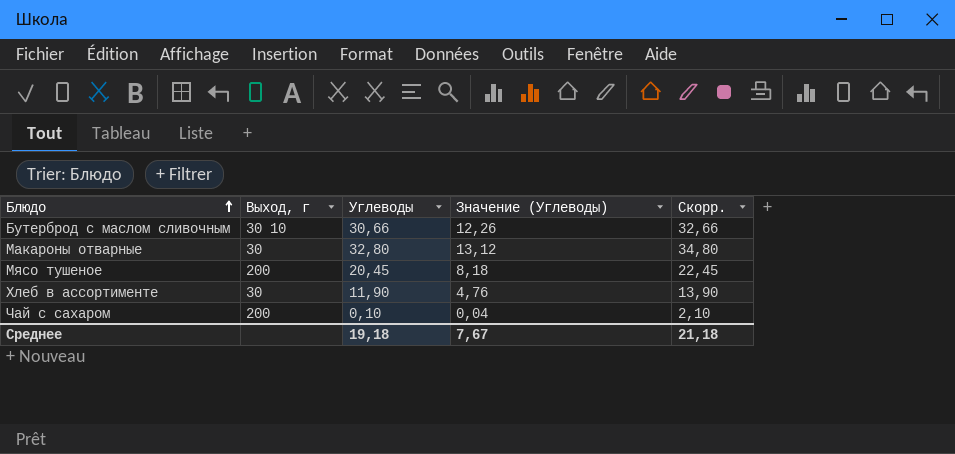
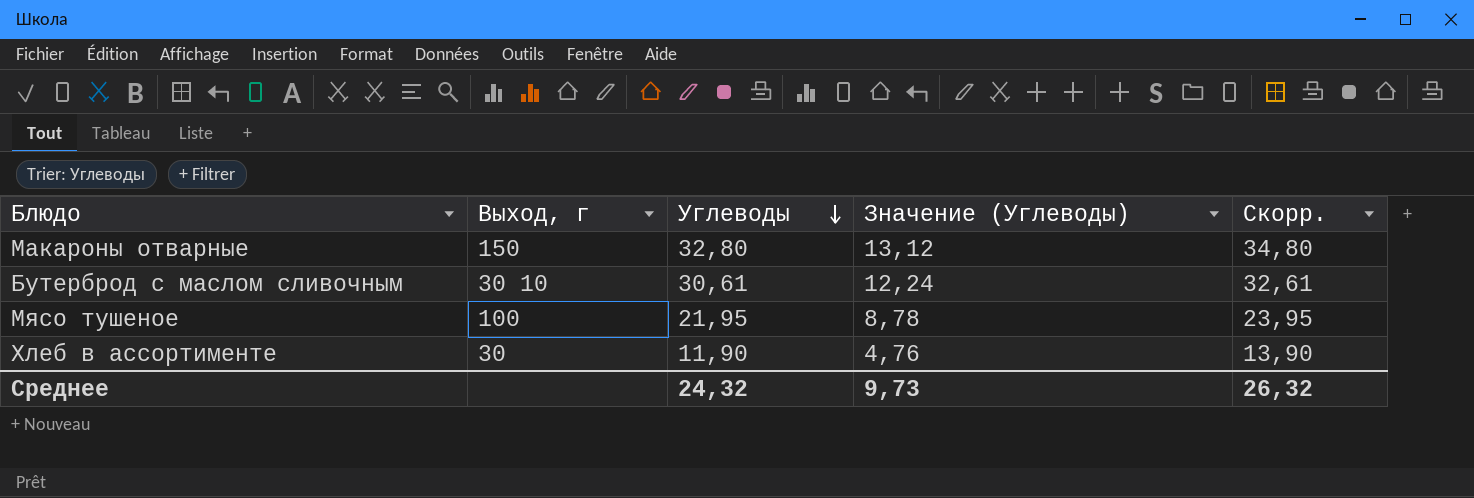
row order: Блюдо ascending -> Углеводы descending
row Чай с сахаром: 200 | 0,10 | 0,04 | 2,10 -> none
Макароны отварные | Выход, г: 30 -> 150
Бутерброд с маслом сливочным | Углеводы: 30,66 -> 30,61
Бутерброд с маслом сливочным | Значение (Углеводы): 12,26 -> 12,24
Бутерброд с маслом сливочным | Скорр.: 32,66 -> 32,61
Мясо тушеное | Выход, г: 200 -> 100
Мясо тушеное | Углеводы: 20,45 -> 21,95
Мясо тушеное | Значение (Углеводы): 8,18 -> 8,78
Мясо тушеное | Скорр.: 22,45 -> 23,95
Среднее | Углеводы: 19,18 -> 24,32
Среднее | Значение (Углеводы): 7,67 -> 9,73
Среднее | Скорр.: 21,18 -> 26,32

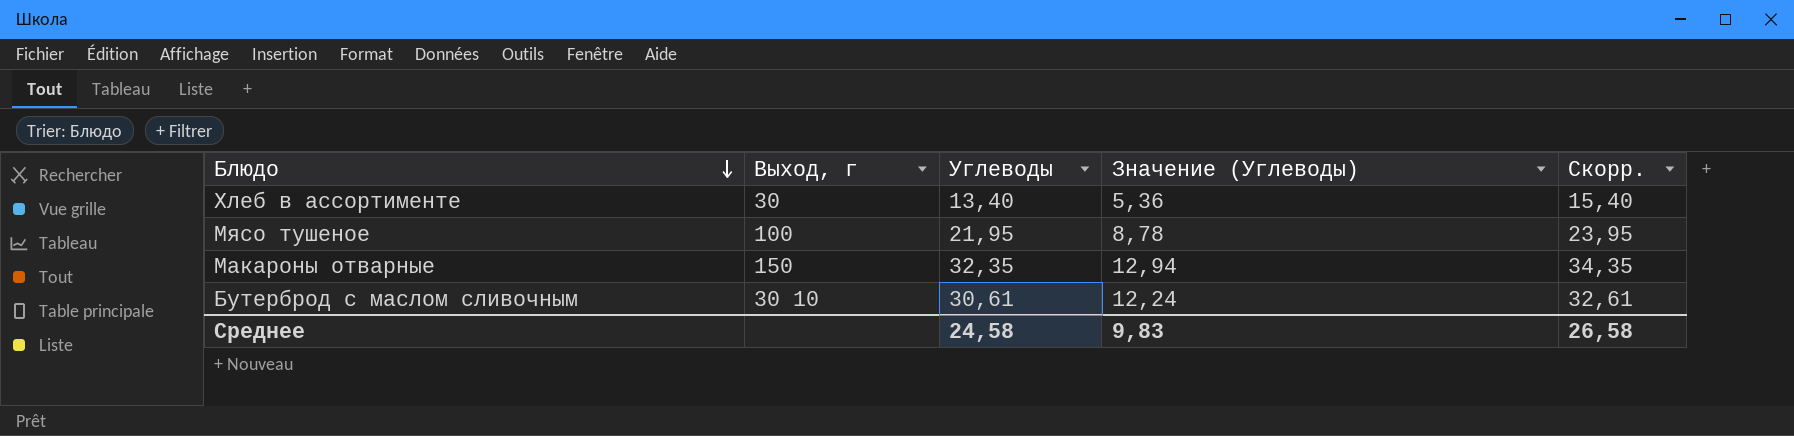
row order: Углеводы descending -> Блюдо descending
Хлеб в ассортименте | Углеводы: 11,90 -> 13,40
Хлеб в ассортименте | Значение (Углеводы): 4,76 -> 5,36
Хлеб в ассортименте | Скорр.: 13,90 -> 15,40
Макароны отварные | Углеводы: 32,80 -> 32,35
Макароны отварные | Значение (Углеводы): 13,12 -> 12,94
Макароны отварные | Скорр.: 34,80 -> 34,35
Среднее | Углеводы: 24,32 -> 24,58
Среднее | Значение (Углеводы): 9,73 -> 9,83
Среднее | Скорр.: 26,32 -> 26,58

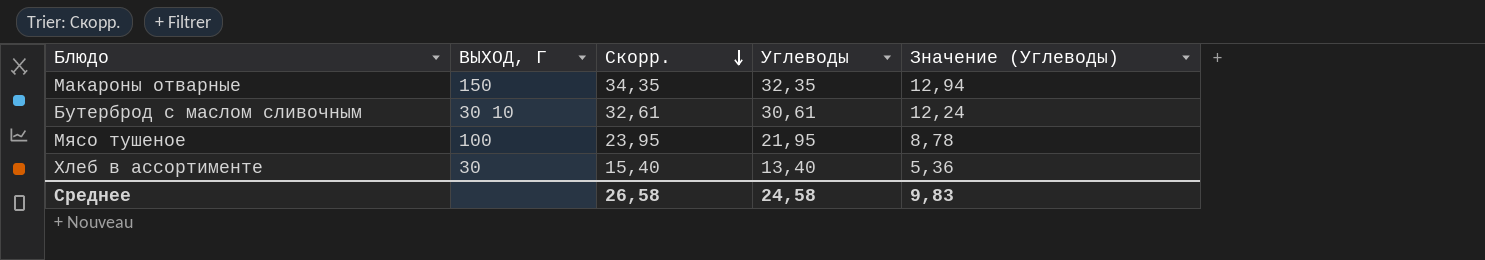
row order: Блюдо descending -> Скорр. descending
column name: Выход, г -> ВЫХОД, Г
column Скорр. | position: 5 -> 3

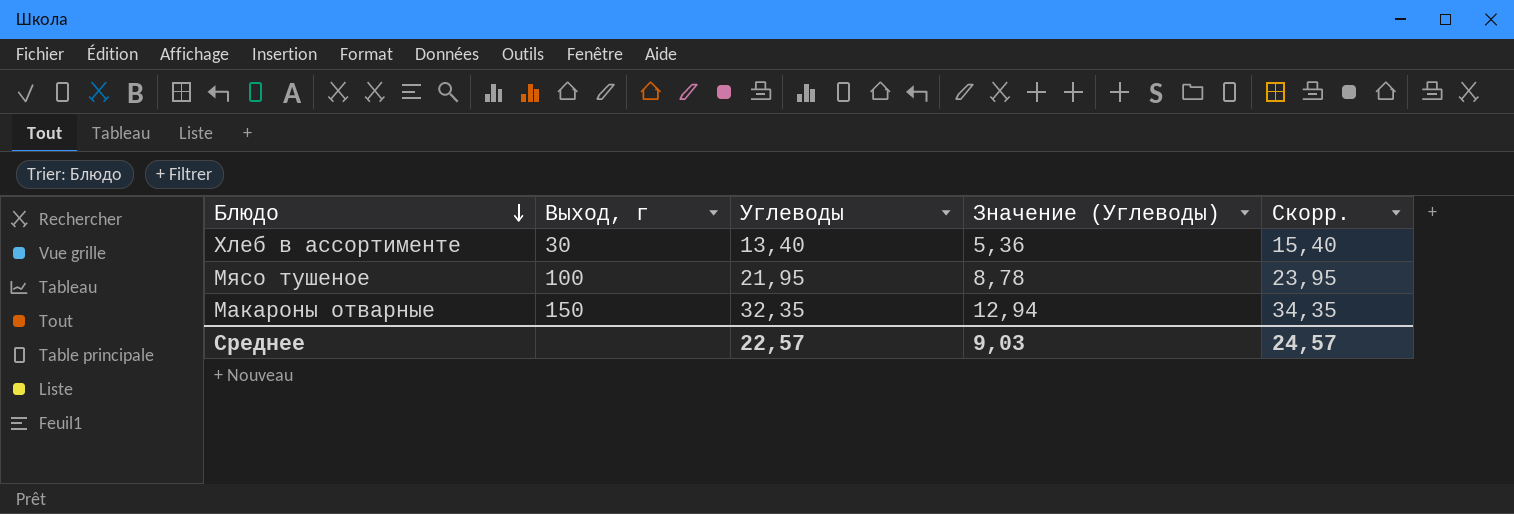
row order: Скорр. descending -> Блюдо descending
column name: ВЫХОД, Г -> Выход, г
column Скорр. | position: 3 -> 5
row Бутерброд с маслом сливочным: 30 10 | 32,61 | 30,61 | 12,24 -> none
Среднее | Углеводы: 24,58 -> 22,57
Среднее | Значение (Углеводы): 9,83 -> 9,03
Среднее | Скорр.: 26,58 -> 24,57

